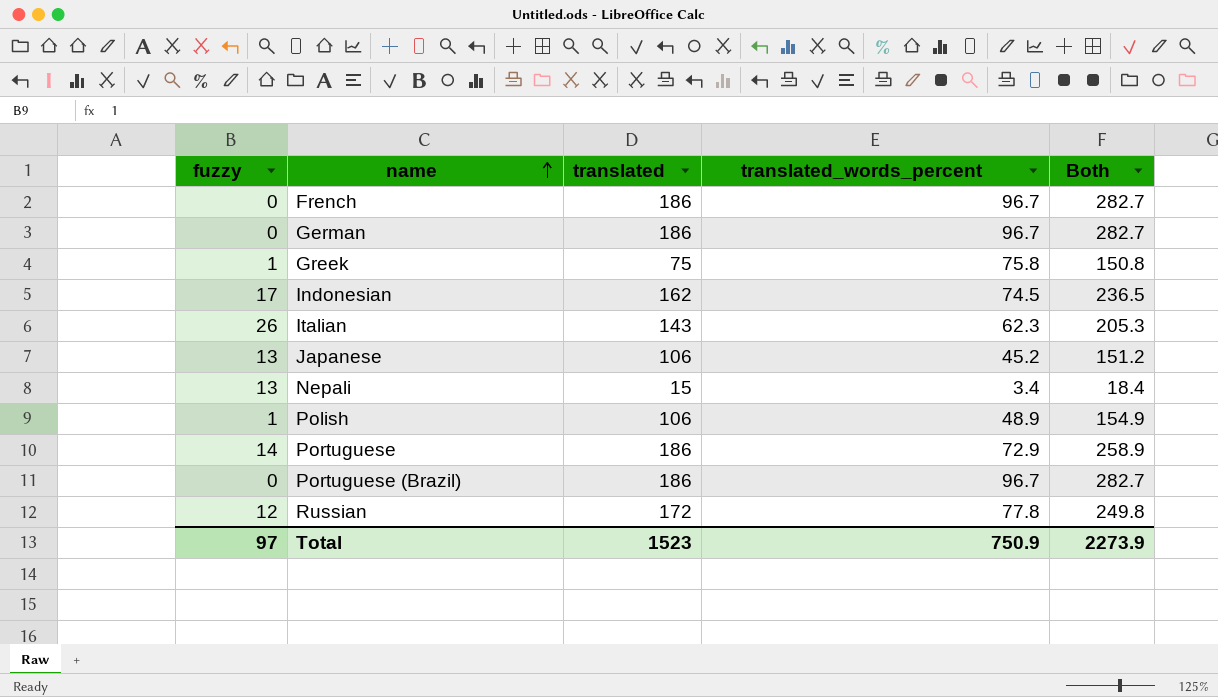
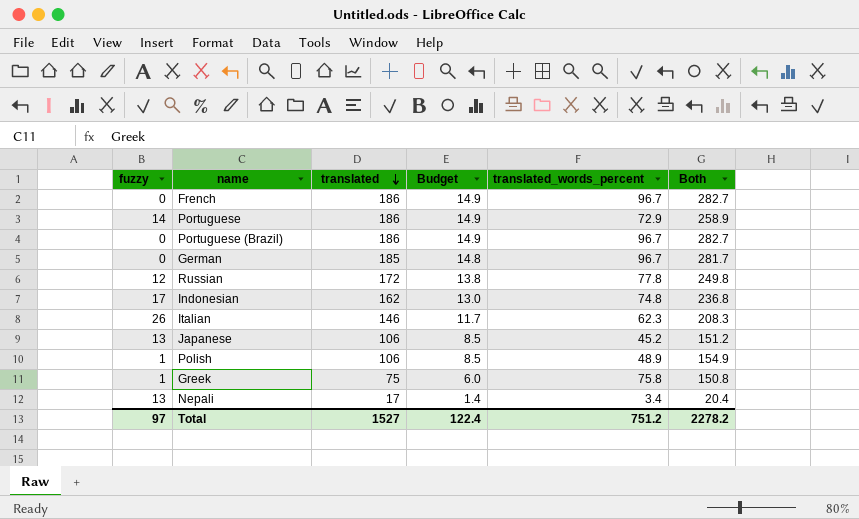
row order: name ascending -> translated descending
column Budget | formula: none -> [translated] * 0.08
German | translated: 186 -> 185
German | Both: 282.7 -> 281.7
Indonesian | translated_words_percent: 74.5 -> 74.8
Indonesian | Both: 236.5 -> 236.8
Italian | translated: 143 -> 146
Italian | Both: 205.3 -> 208.3
Nepali | translated: 15 -> 17
Nepali | Both: 18.4 -> 20.4
Total | translated: 1523 -> 1527
Total | translated_words_percent: 750.9 -> 751.2
Total | Both: 2273.9 -> 2278.2

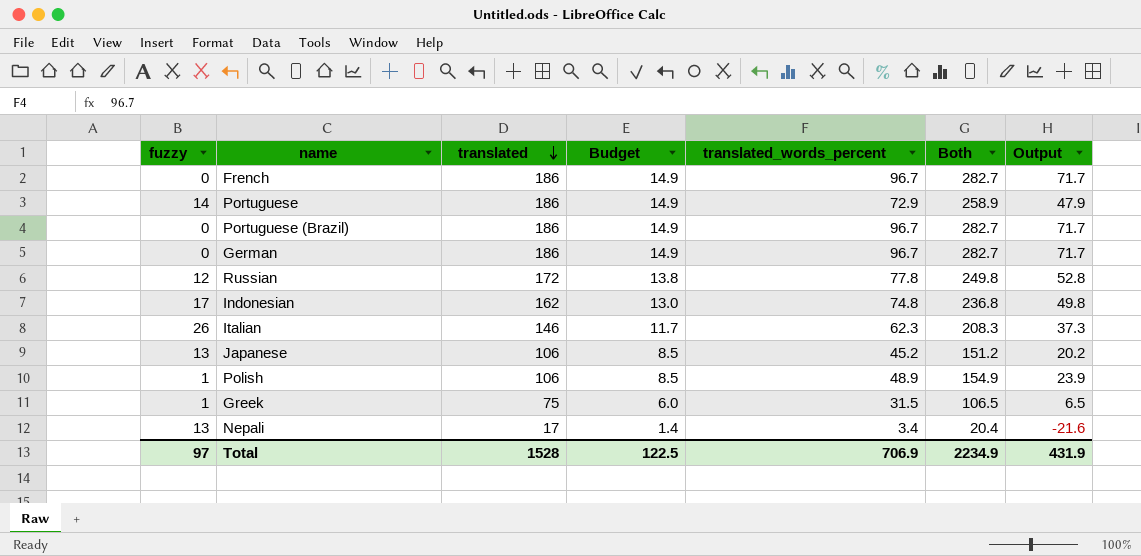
column Output | formula: none -> [translated_words_percent] - 25
German | translated: 185 -> 186
German | Budget: 14.8 -> 14.9
German | Both: 281.7 -> 282.7
Greek | translated_words_percent: 75.8 -> 31.5
Greek | Both: 150.8 -> 106.5
Total | translated: 1527 -> 1528
Total | Budget: 122.4 -> 122.5
Total | translated_words_percent: 751.2 -> 706.9
Total | Both: 2278.2 -> 2234.9

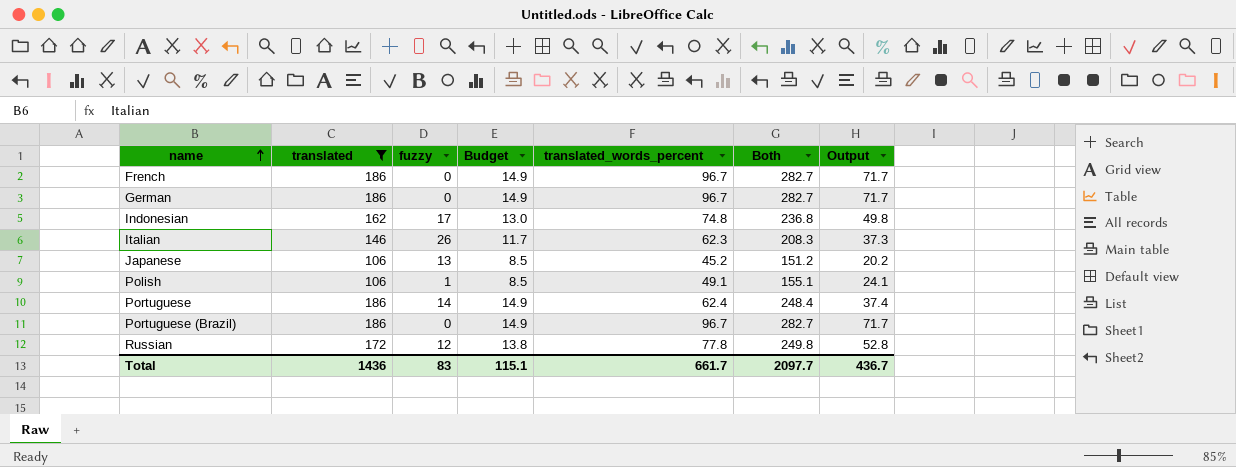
filter: none -> translated >= 106
row order: translated descending -> name ascending
column fuzzy | position: 1 -> 3
Polish | translated_words_percent: 48.9 -> 49.1
Polish | Both: 154.9 -> 155.1
Polish | Output: 23.9 -> 24.1
Portuguese | translated_words_percent: 72.9 -> 62.4
Portuguese | Both: 258.9 -> 248.4
Portuguese | Output: 47.9 -> 37.4
Total | translated: 1528 -> 1436
Total | fuzzy: 97 -> 83
Total | Budget: 122.5 -> 115.1
Total | translated_words_percent: 706.9 -> 661.7
Total | Both: 2234.9 -> 2097.7
Total | Output: 431.9 -> 436.7

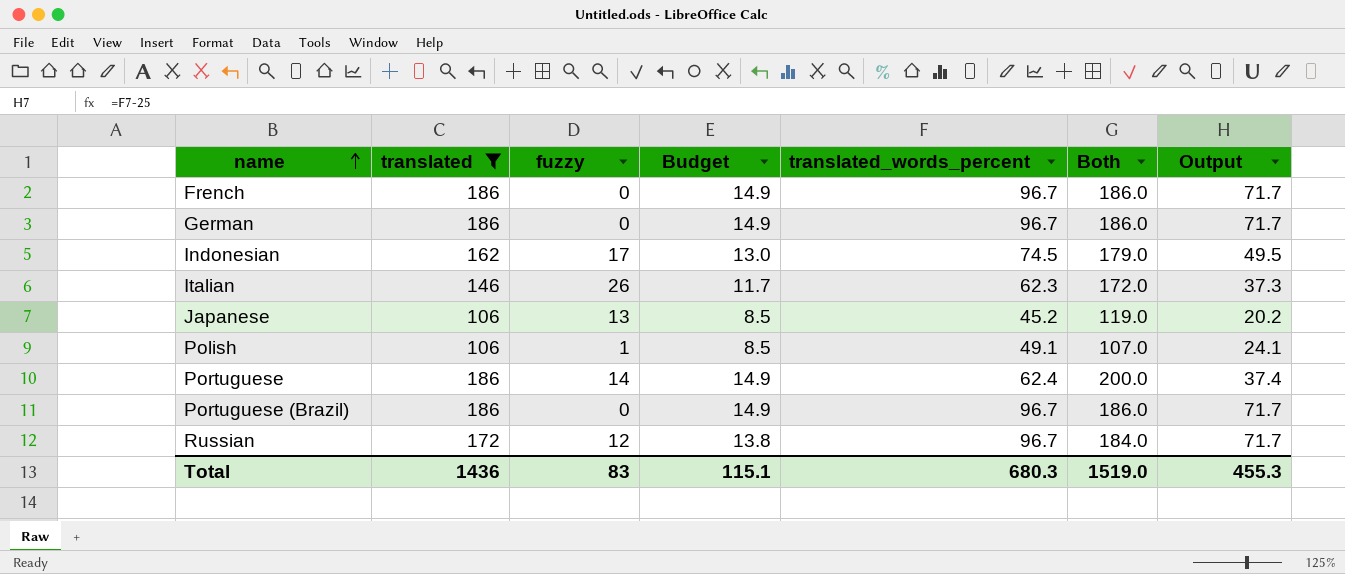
column Both | formula: [translated] + [translated_words_percent] -> [translated] + [fuzzy]
Indonesian | translated_words_percent: 74.8 -> 74.5
Indonesian | Output: 49.8 -> 49.5
Russian | translated_words_percent: 77.8 -> 96.7
Russian | Output: 52.8 -> 71.7
Total | translated_words_percent: 661.7 -> 680.3
Total | Both: 2097.7 -> 1519.0
Total | Output: 436.7 -> 455.3

